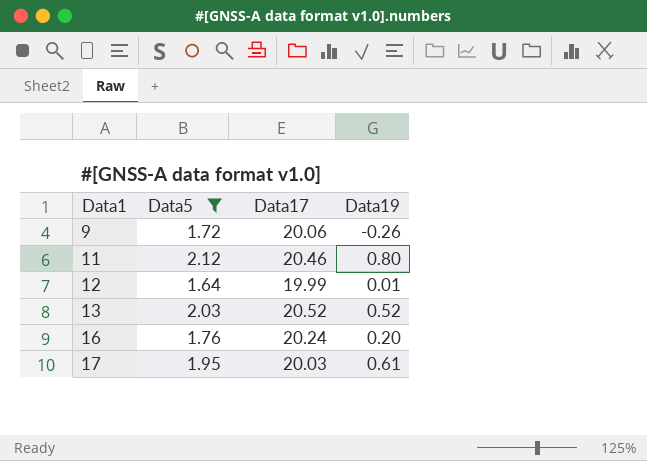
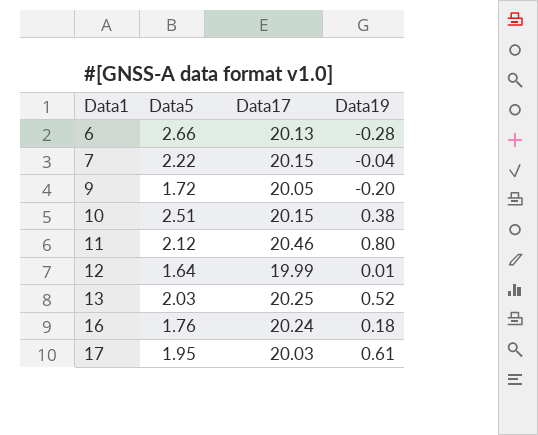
filter: Data5 <= 2.12 -> none
9 | Data17: 20.06 -> 20.05
9 | Data19: -0.26 -> -0.20
13 | Data17: 20.52 -> 20.25
16 | Data19: 0.20 -> 0.18

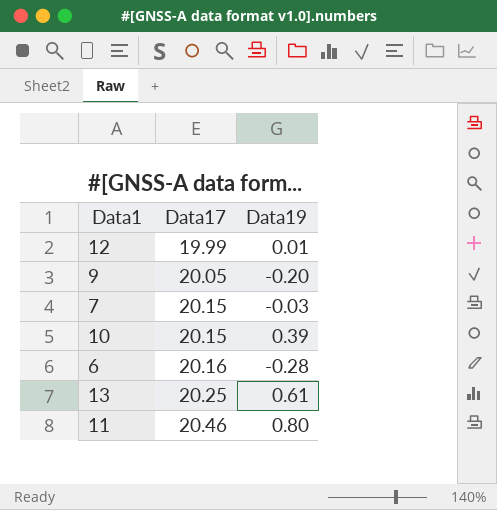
row order: Data1 ascending -> Data17 ascending
column Data5 | position: 2 -> none
row 16: 1.76 | 20.24 | 0.18 -> none
row 17: 1.95 | 20.03 | 0.61 -> none
7 | Data19: -0.04 -> -0.03
10 | Data19: 0.38 -> 0.39
6 | Data17: 20.13 -> 20.16
13 | Data19: 0.52 -> 0.61

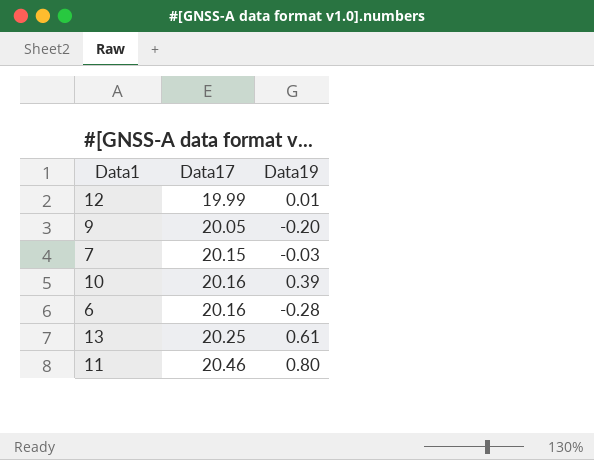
10 | Data17: 20.15 -> 20.16

